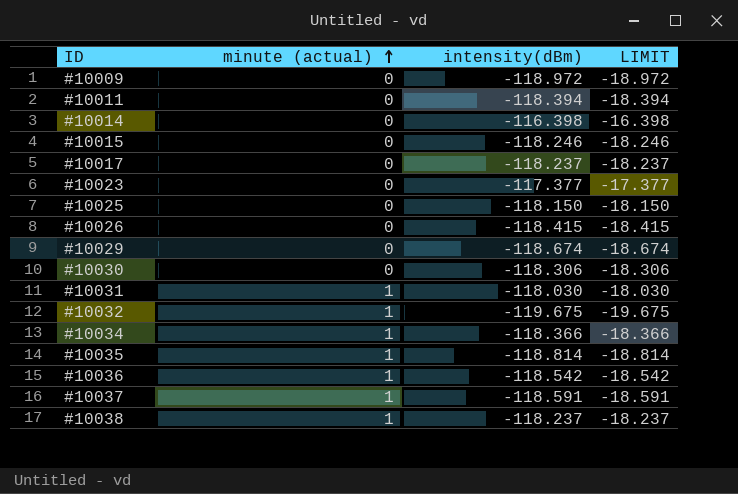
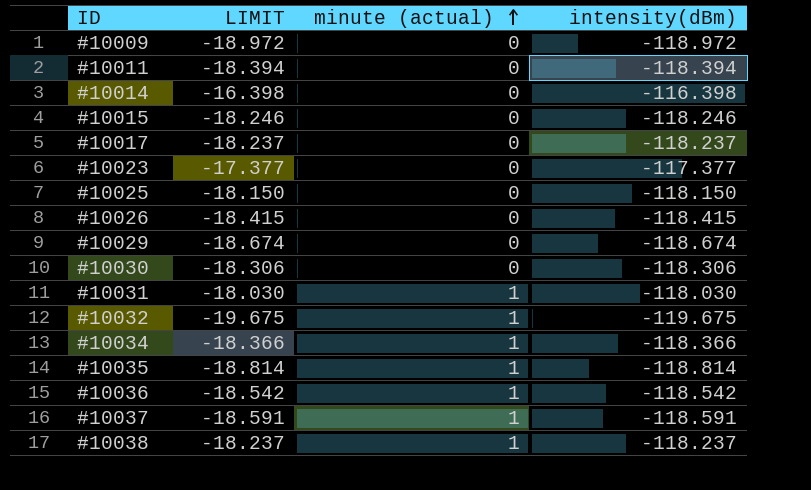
column LIMIT | position: 4 -> 2

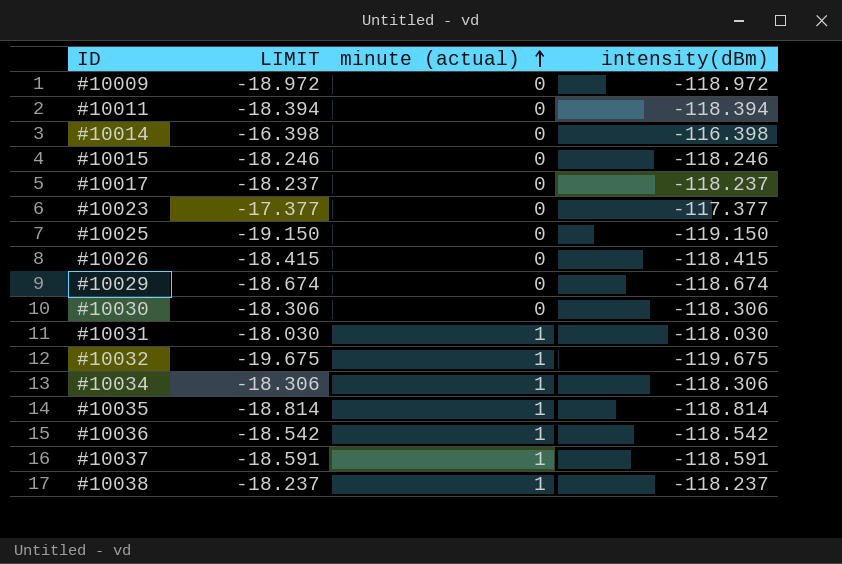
#10025 | LIMIT: -18.150 -> -19.150
#10025 | intensity(dBm): -118.150 -> -119.150
#10034 | LIMIT: -18.366 -> -18.306
#10034 | intensity(dBm): -118.366 -> -118.306

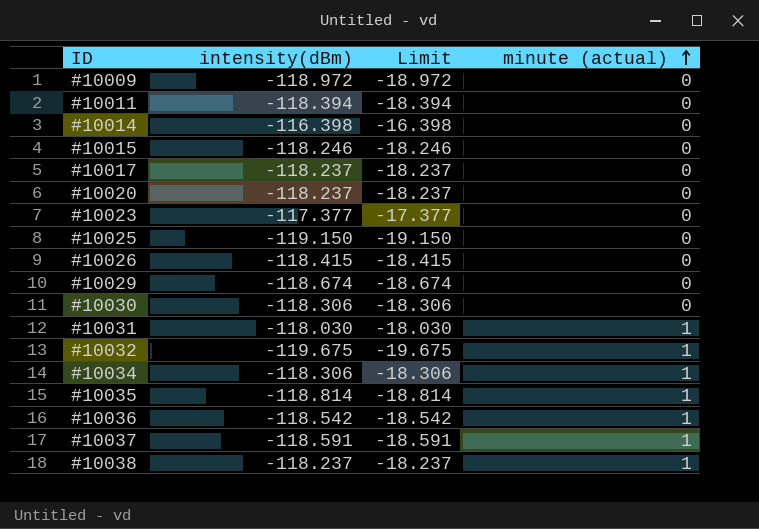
column intensity(dBm) | position: 4 -> 2
column name: LIMIT -> Limit
row #10020: none -> -118.237 | -18.237 | 0

